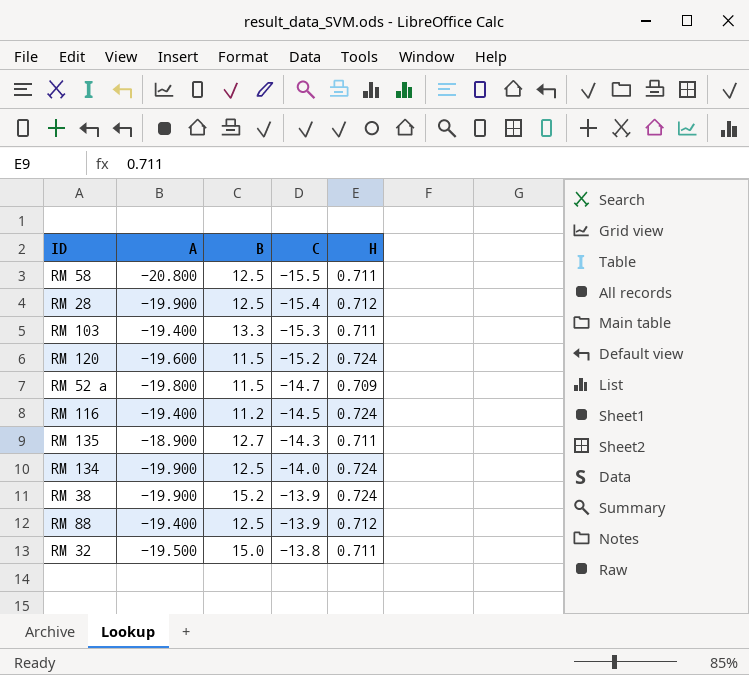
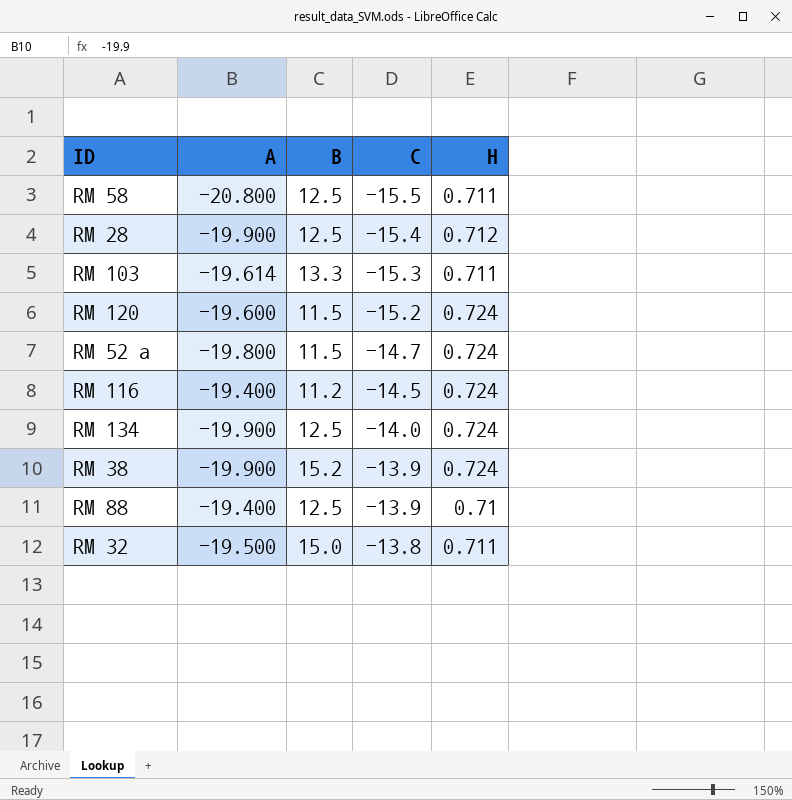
row RM 135: -18.900 | 12.7 | -14.3 | 0.711 -> none
RM 103 | A: -19.400 -> -19.614
RM 52 a | H: 0.709 -> 0.724
RM 88 | H: 0.712 -> 0.71

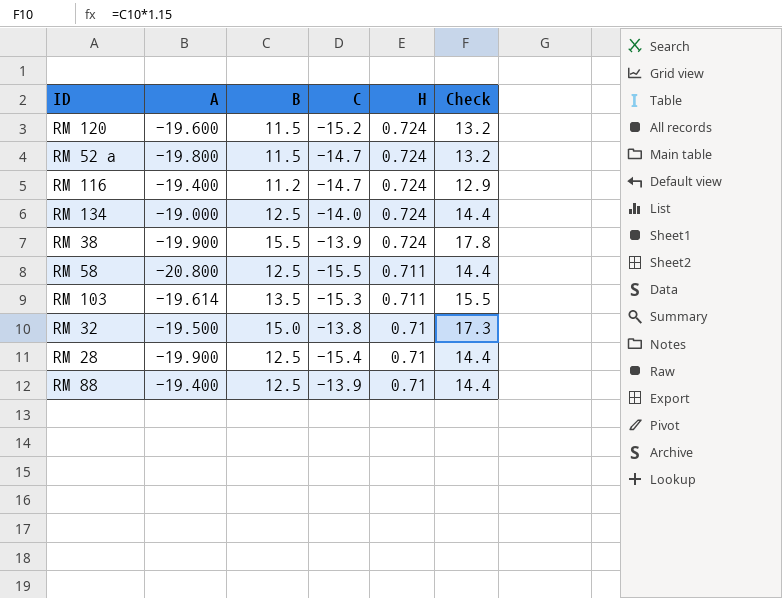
row order: C ascending -> H descending
column Check | formula: none -> [B] * 1.15
RM 116 | C: -14.5 -> -14.7
RM 134 | A: -19.900 -> -19.000
RM 38 | B: 15.2 -> 15.5
RM 103 | B: 13.3 -> 13.5
RM 32 | H: 0.711 -> 0.71
RM 28 | H: 0.712 -> 0.71

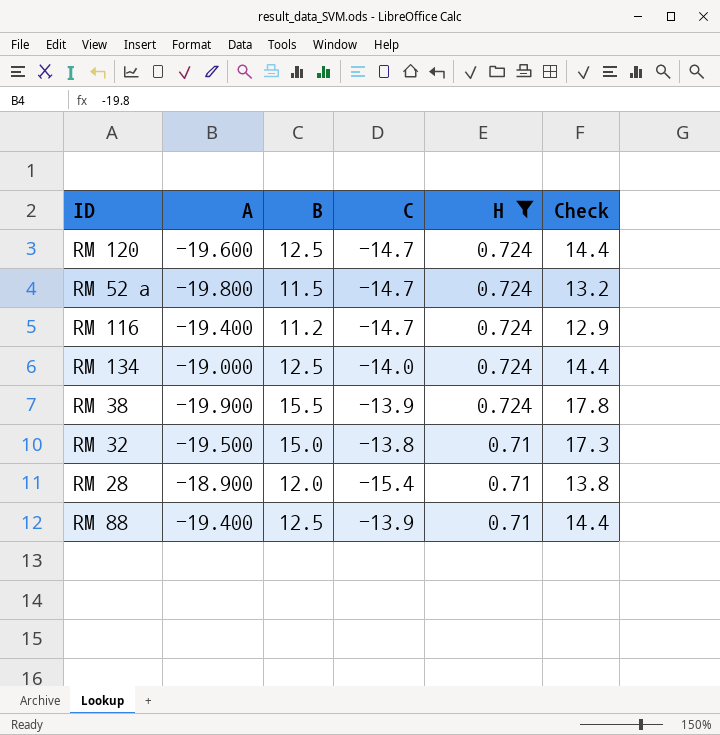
filter: none -> H != 0.711
RM 120 | B: 11.5 -> 12.5
RM 120 | C: -15.2 -> -14.7
RM 120 | Check: 13.2 -> 14.4
RM 28 | A: -19.900 -> -18.900
RM 28 | B: 12.5 -> 12.0
RM 28 | Check: 14.4 -> 13.8

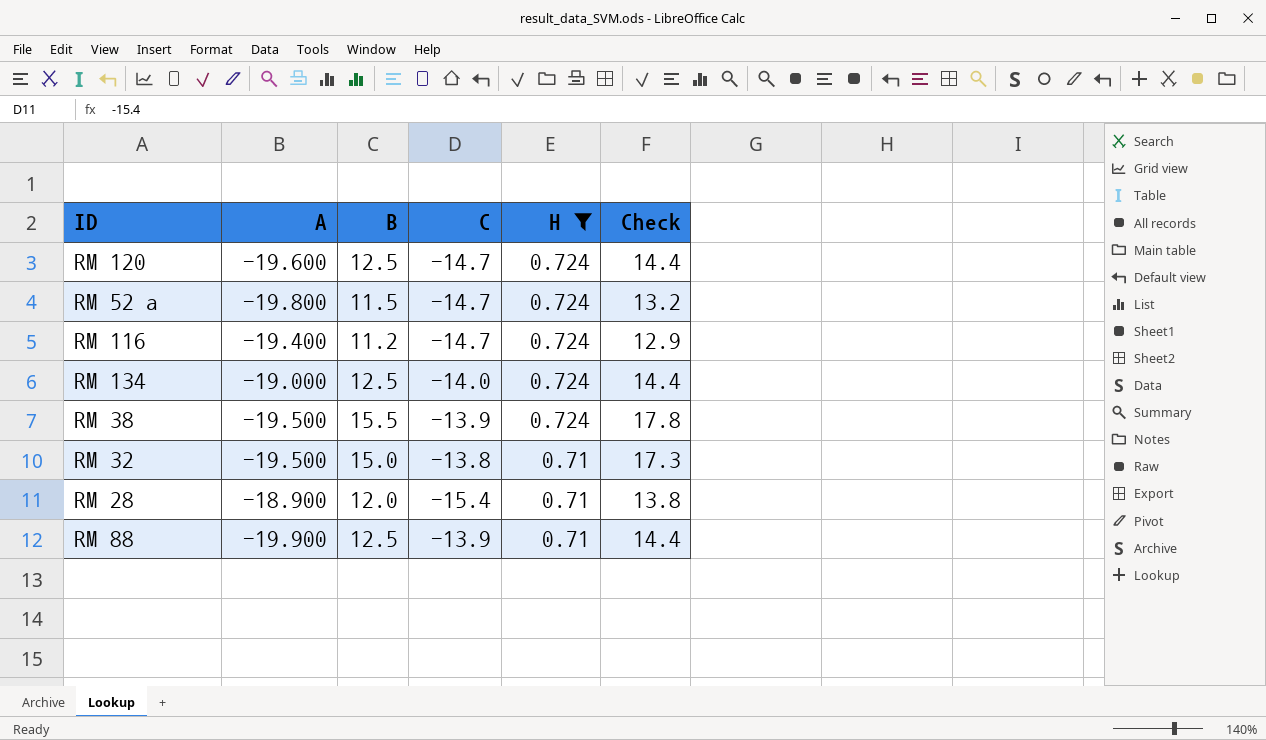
RM 38 | A: -19.900 -> -19.500
RM 88 | A: -19.400 -> -19.900

